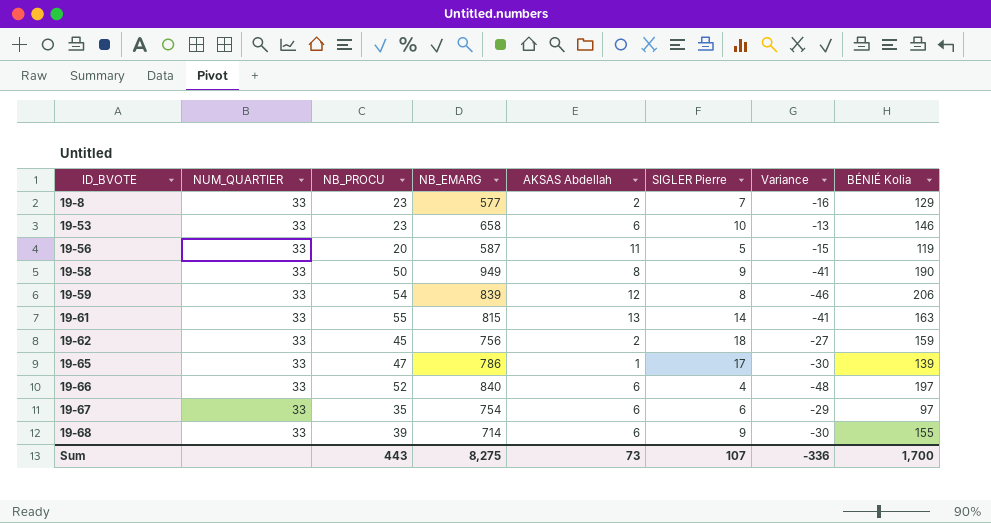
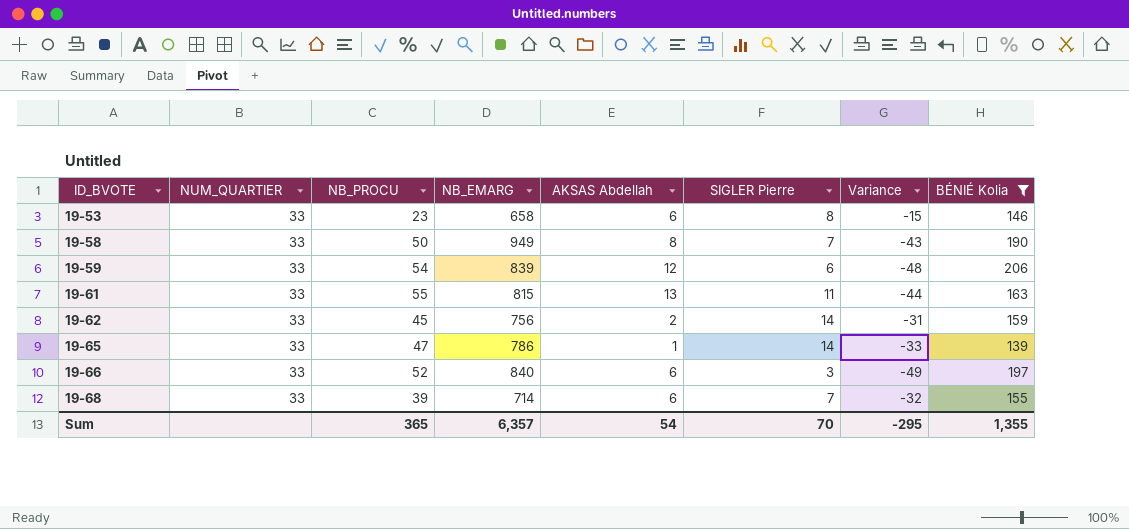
filter: none -> BÉNIÉ Kolia >= 139
19-53 | SIGLER Pierre: 10 -> 8
19-53 | Variance: -13 -> -15
19-58 | SIGLER Pierre: 9 -> 7
19-58 | Variance: -41 -> -43
19-59 | SIGLER Pierre: 8 -> 6
19-59 | Variance: -46 -> -48
19-61 | SIGLER Pierre: 14 -> 11
19-61 | Variance: -41 -> -44
19-62 | SIGLER Pierre: 18 -> 14
19-62 | Variance: -27 -> -31
19-65 | SIGLER Pierre: 17 -> 14
19-65 | Variance: -30 -> -33
19-66 | SIGLER Pierre: 4 -> 3
19-66 | Variance: -48 -> -49
19-68 | SIGLER Pierre: 9 -> 7
19-68 | Variance: -30 -> -32
Sum | NB_PROCU: 443 -> 365
Sum | NB_EMARG: 8,275 -> 6,357
Sum | AKSAS Abdellah: 73 -> 54
Sum | SIGLER Pierre: 107 -> 70
Sum | Variance: -336 -> -295
Sum | BÉNIÉ Kolia: 1,700 -> 1,355

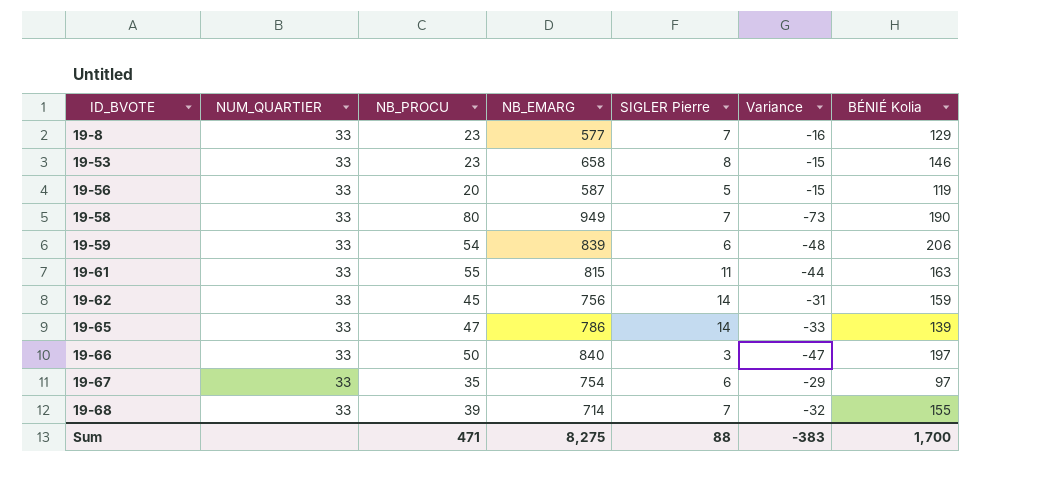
filter: BÉNIÉ Kolia >= 139 -> none
column AKSAS Abdellah | position: 5 -> none
19-58 | NB_PROCU: 50 -> 80
19-58 | Variance: -43 -> -73
19-66 | NB_PROCU: 52 -> 50
19-66 | Variance: -49 -> -47
Sum | NB_PROCU: 365 -> 471
Sum | NB_EMARG: 6,357 -> 8,275
Sum | SIGLER Pierre: 70 -> 88
Sum | Variance: -295 -> -383
Sum | BÉNIÉ Kolia: 1,355 -> 1,700

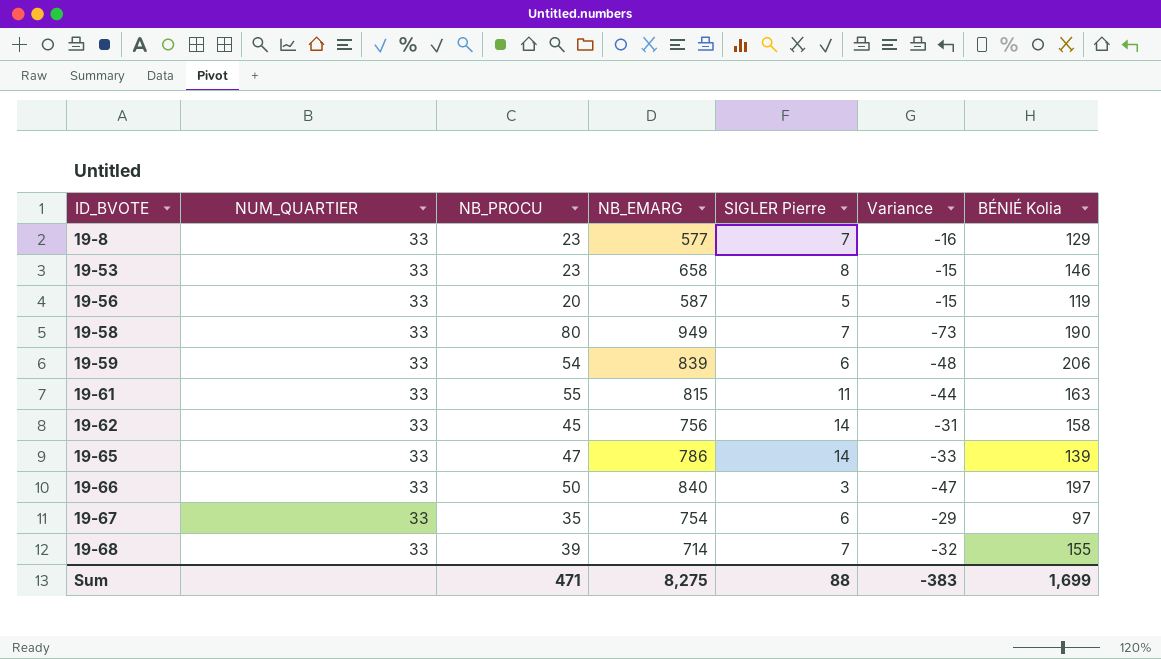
19-62 | BÉNIÉ Kolia: 159 -> 158
Sum | BÉNIÉ Kolia: 1,700 -> 1,699

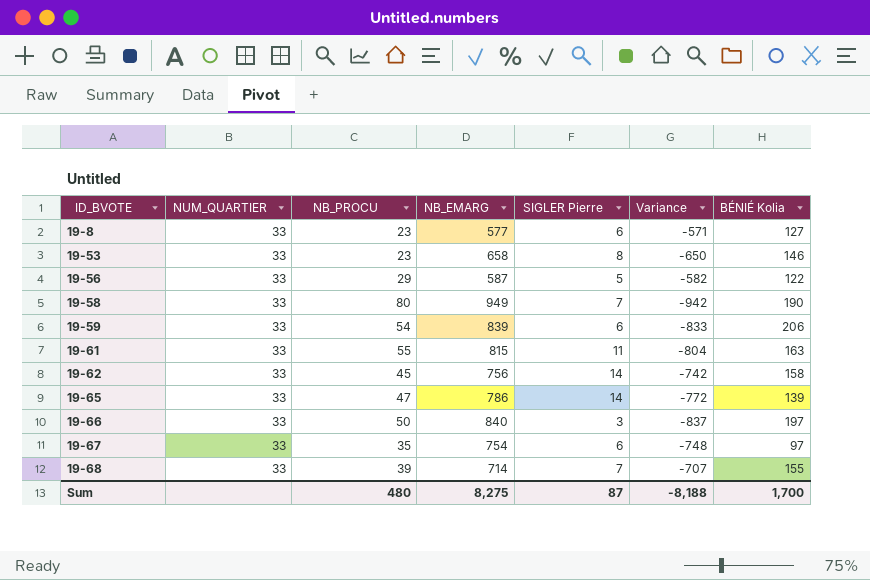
column Variance | formula: [SIGLER Pierre] - [NB_PROCU] -> [SIGLER Pierre] - [NB_EMARG]
19-8 | SIGLER Pierre: 7 -> 6
19-8 | BÉNIÉ Kolia: 129 -> 127
19-56 | NB_PROCU: 20 -> 29
19-56 | BÉNIÉ Kolia: 119 -> 122
Sum | NB_PROCU: 471 -> 480
Sum | SIGLER Pierre: 88 -> 87
Sum | Variance: -383 -> -8,188
Sum | BÉNIÉ Kolia: 1,699 -> 1,700

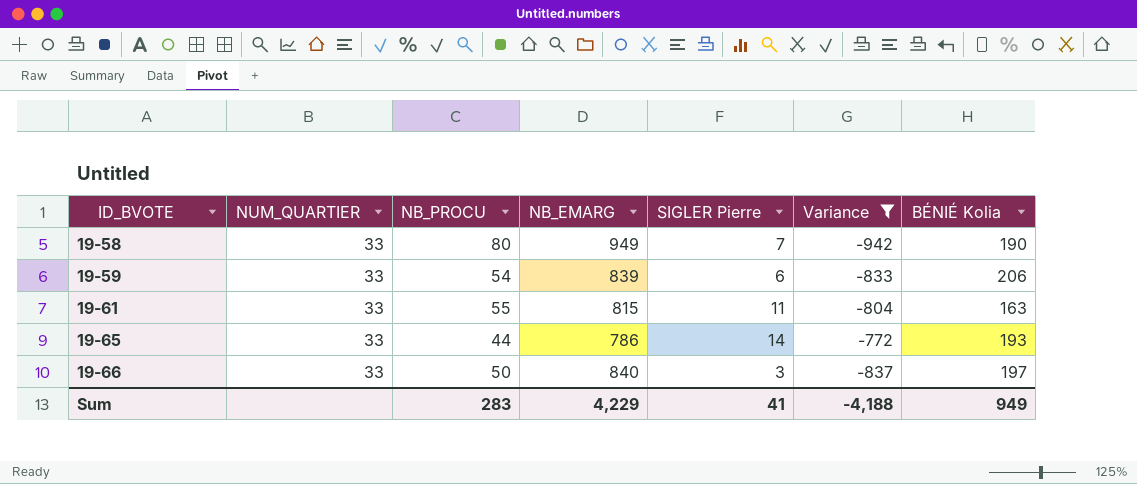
filter: none -> Variance <= -772
19-65 | NB_PROCU: 47 -> 44
19-65 | BÉNIÉ Kolia: 139 -> 193
Sum | NB_PROCU: 480 -> 283
Sum | NB_EMARG: 8,275 -> 4,229
Sum | SIGLER Pierre: 87 -> 41
Sum | Variance: -8,188 -> -4,188
Sum | BÉNIÉ Kolia: 1,700 -> 949

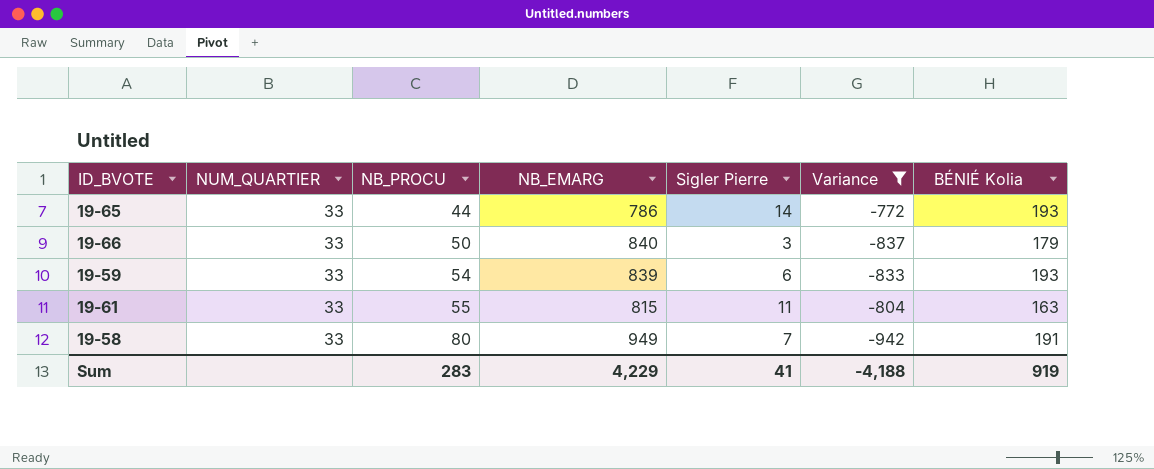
row order: ID_BVOTE ascending -> NB_PROCU ascending
column name: SIGLER Pierre -> Sigler Pierre
19-66 | BÉNIÉ Kolia: 197 -> 179
19-59 | BÉNIÉ Kolia: 206 -> 193
19-58 | BÉNIÉ Kolia: 190 -> 191
Sum | BÉNIÉ Kolia: 949 -> 919

